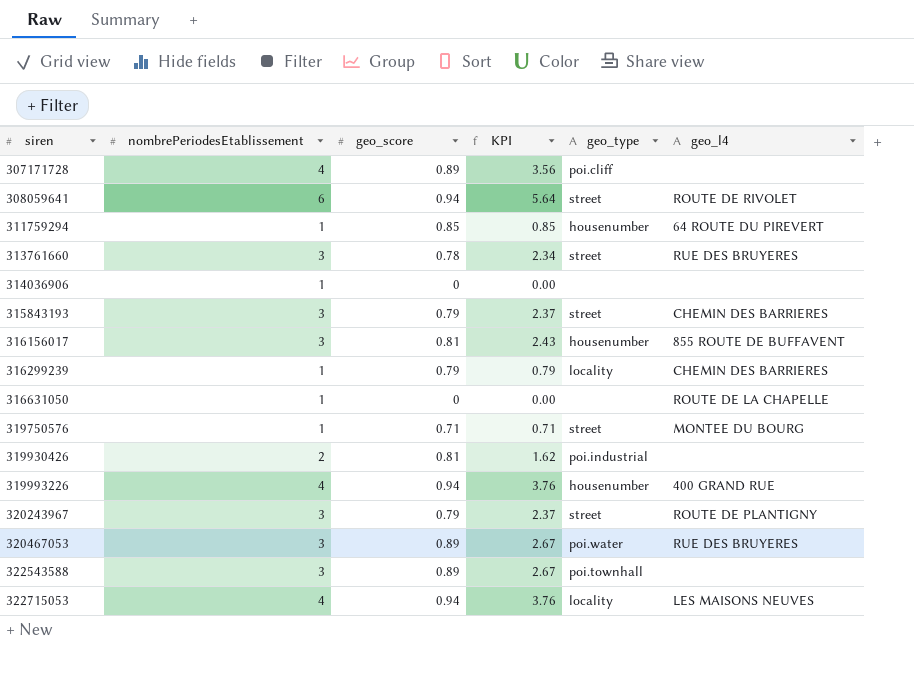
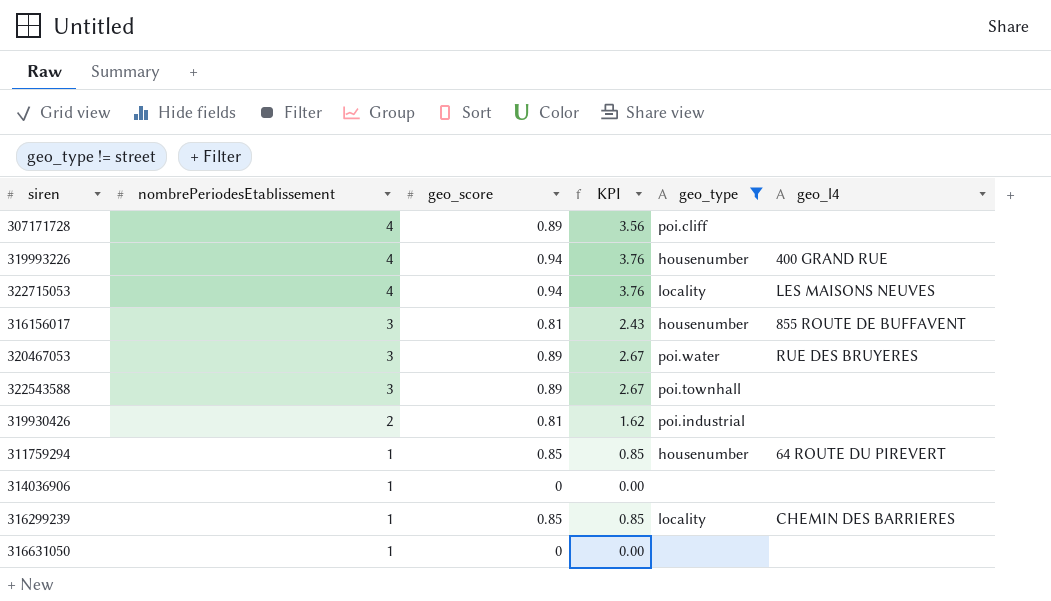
filter: none -> geo_type != street
row order: siren ascending -> nombrePeriodesEtablissement descending
316299239 | geo_score: 0.79 -> 0.85
316299239 | KPI: 0.79 -> 0.85
316631050 | geo_l4: ROUTE DE LA CHAPELLE -> none

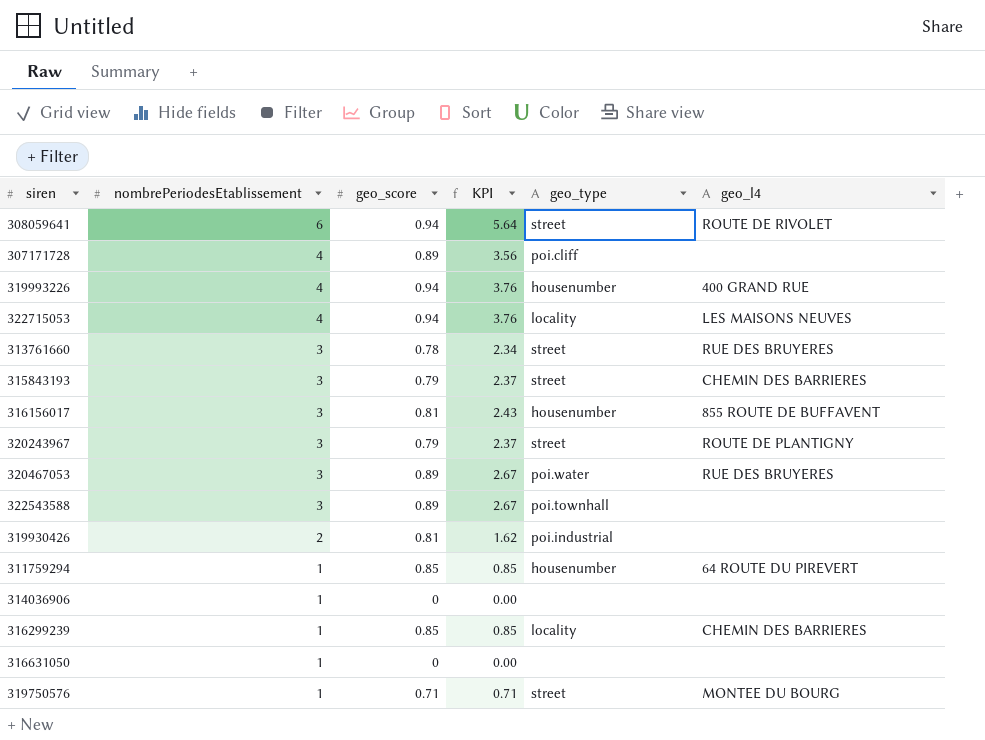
filter: geo_type != street -> none

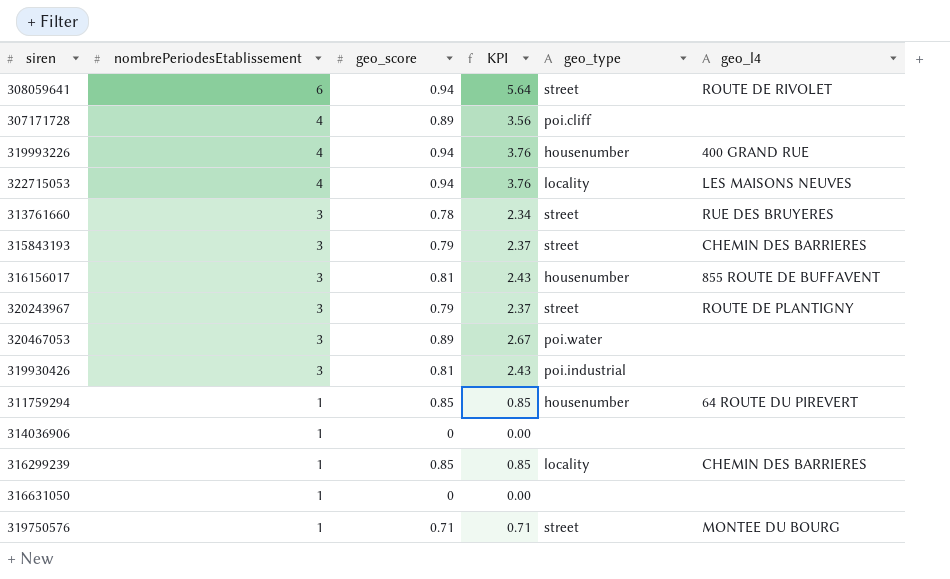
row 322543588: 3 | 0.89 | 2.67 | poi.townhall | none -> none
320467053 | geo_l4: RUE DES BRUYERES -> none
319930426 | nombrePeriodesEtablissement: 2 -> 3
319930426 | KPI: 1.62 -> 2.43

